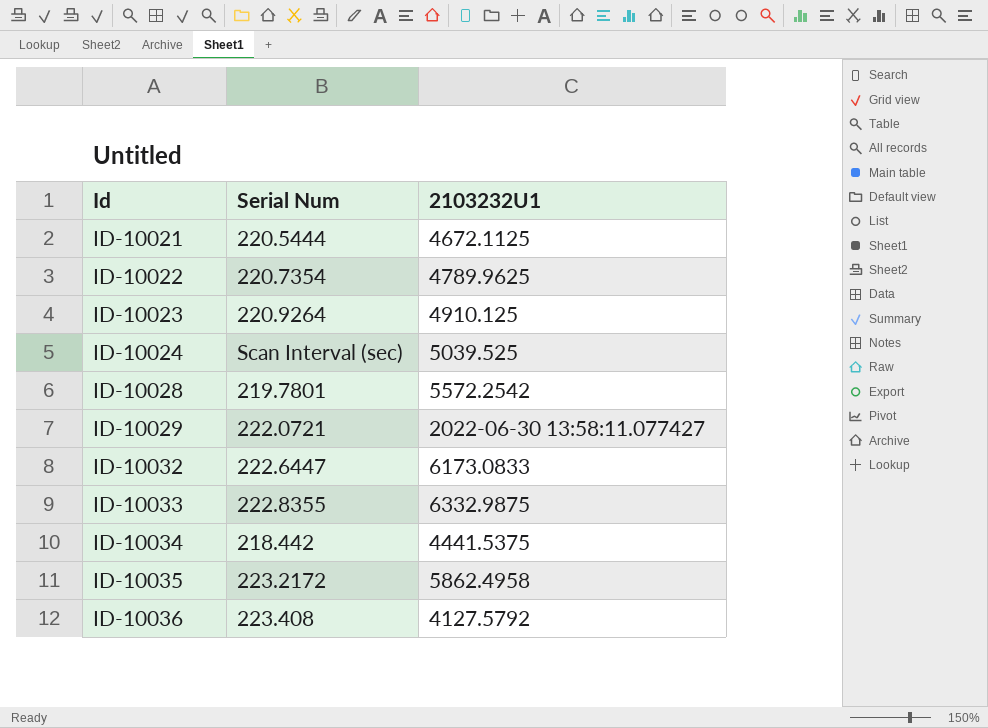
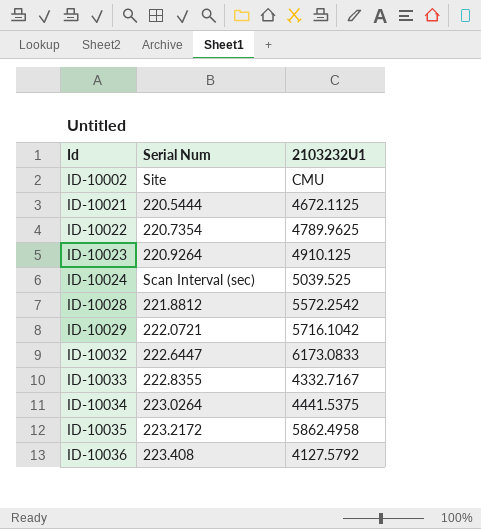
row ID-10002: none -> Site | CMU
ID-10028 | Serial Num: 219.7801 -> 221.8812
ID-10029 | 2103232U1: 2022-06-30 13:58:11.077427 -> 5716.1042
ID-10033 | 2103232U1: 6332.9875 -> 4332.7167
ID-10034 | Serial Num: 218.442 -> 223.0264

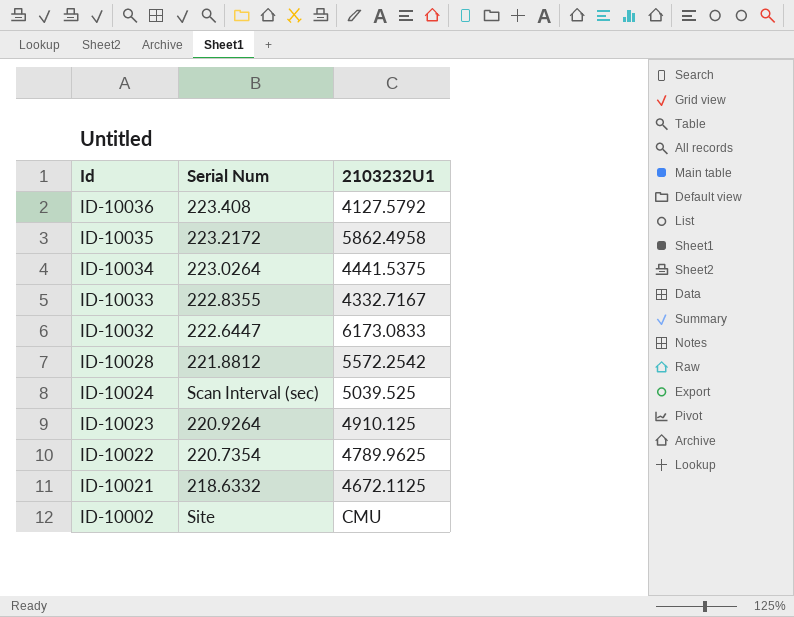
row order: Id ascending -> Id descending
row ID-10029: 222.0721 | 5716.1042 -> none
ID-10021 | Serial Num: 220.5444 -> 218.6332

